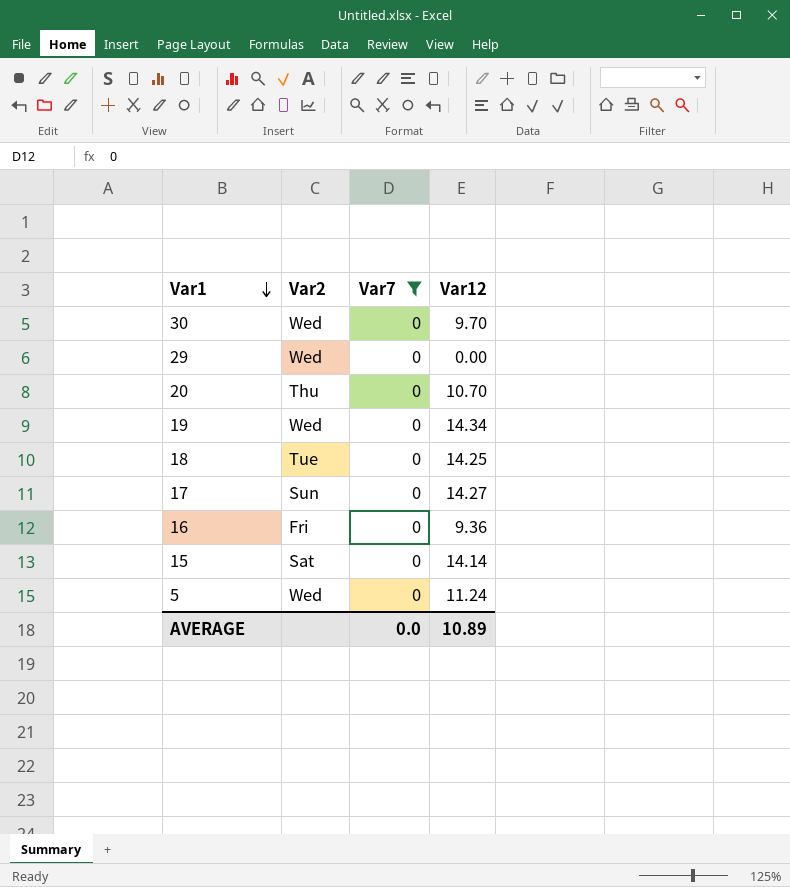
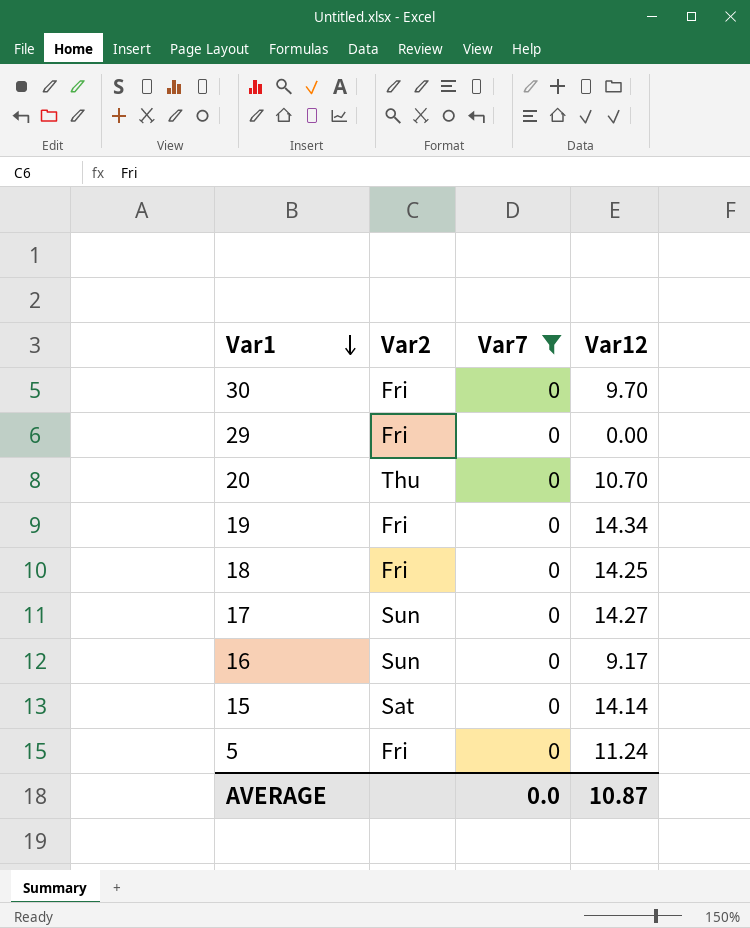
30 | Var2: Wed -> Fri
29 | Var2: Wed -> Fri
19 | Var2: Wed -> Fri
18 | Var2: Tue -> Fri
16 | Var2: Fri -> Sun
16 | Var12: 9.36 -> 9.17
5 | Var2: Wed -> Fri
AVERAGE | Var12: 10.89 -> 10.87

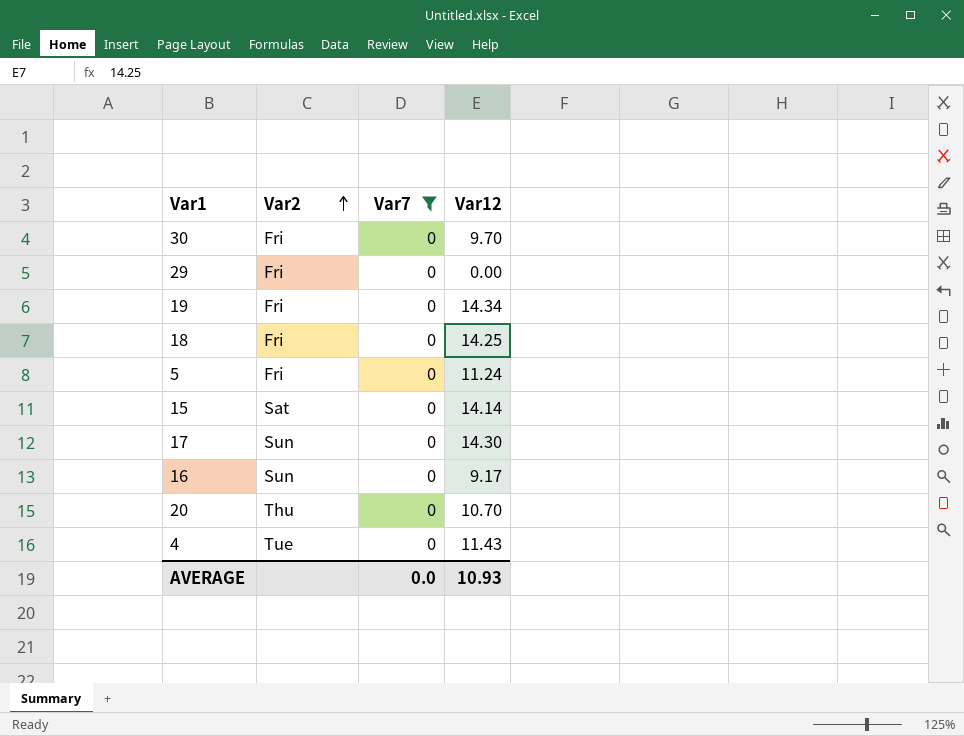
row order: Var1 descending -> Var2 ascending
17 | Var12: 14.27 -> 14.30
row 4: none -> Tue | 0 | 11.43
AVERAGE | Var12: 10.87 -> 10.93

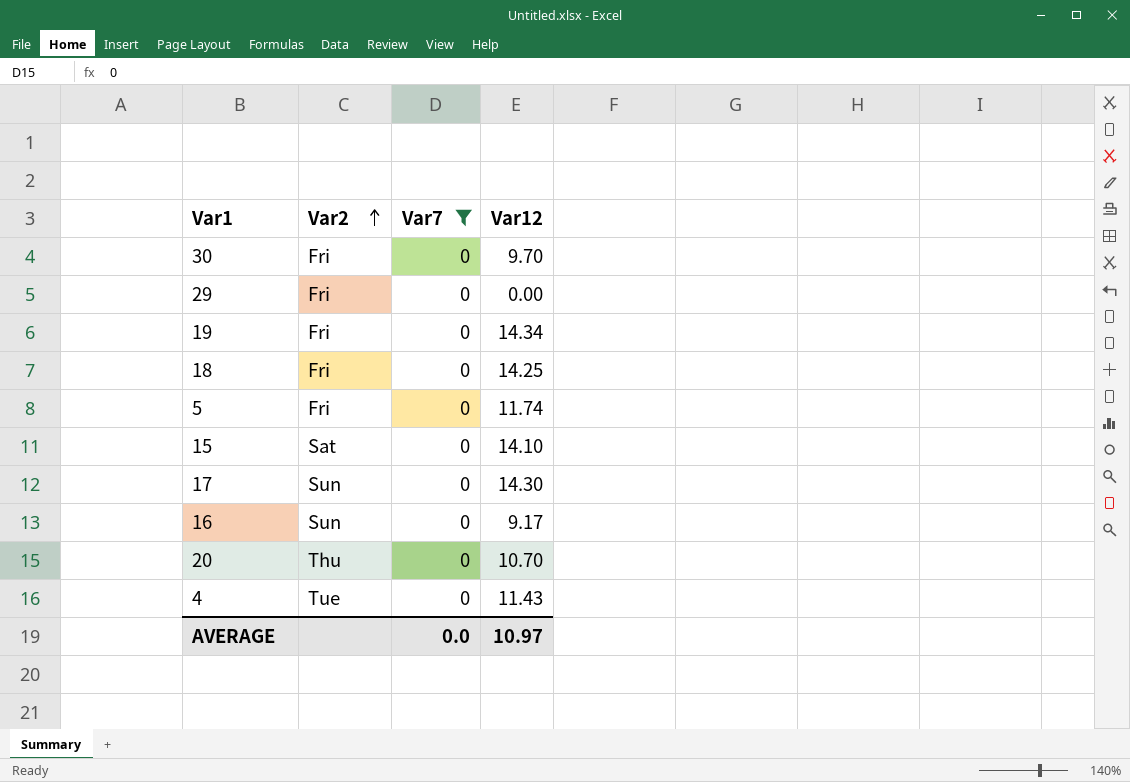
5 | Var12: 11.24 -> 11.74
15 | Var12: 14.14 -> 14.10
AVERAGE | Var12: 10.93 -> 10.97

